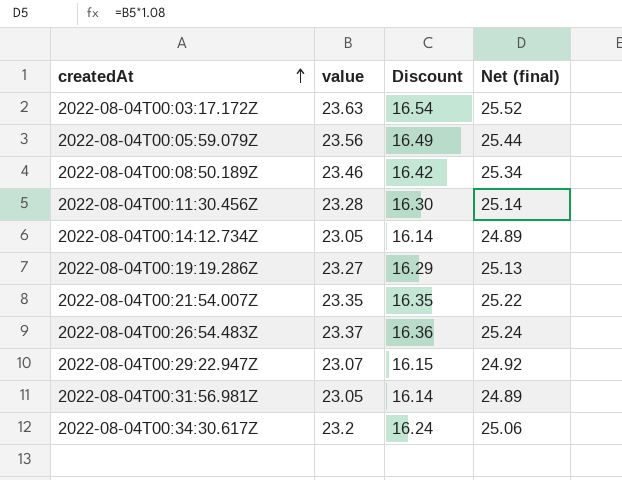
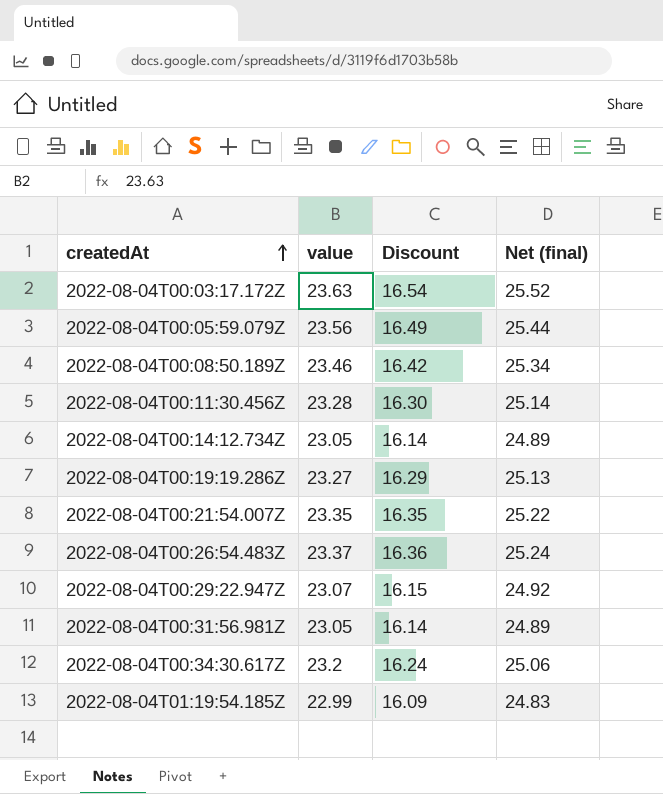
row 2022-08-04T01:19:54.185Z: none -> 22.99 | 16.09 | 24.83

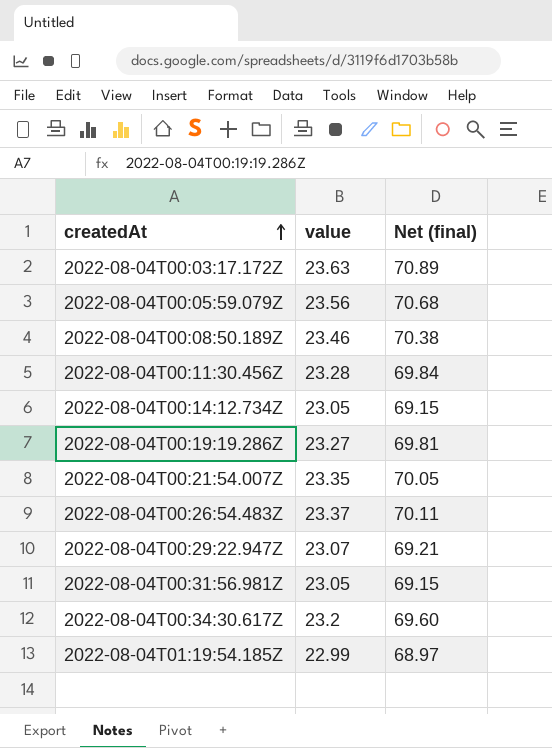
column Discount | formula: [value] * 0.7 -> none
column Net (final) | formula: [value] * 1.08 -> [value] * 3

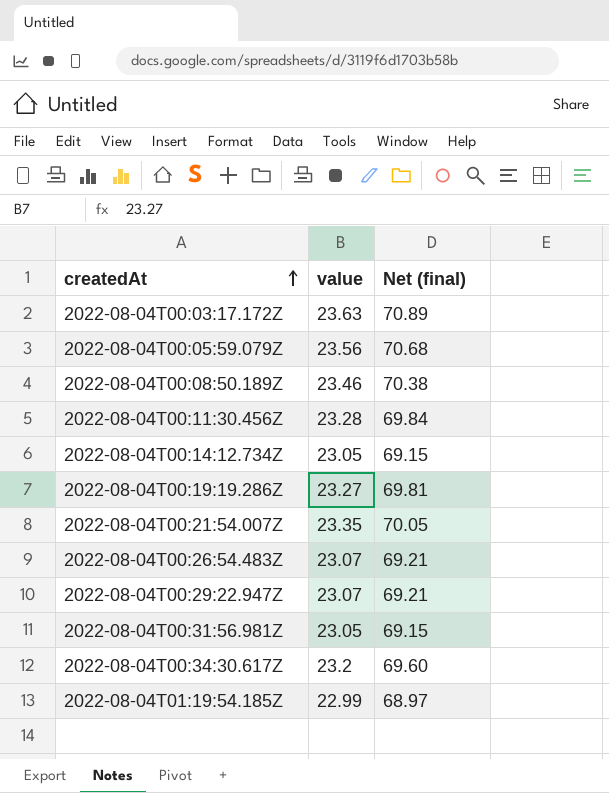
2022-08-04T00:26:54.483Z | value: 23.37 -> 23.07
2022-08-04T00:26:54.483Z | Net (final): 70.11 -> 69.21

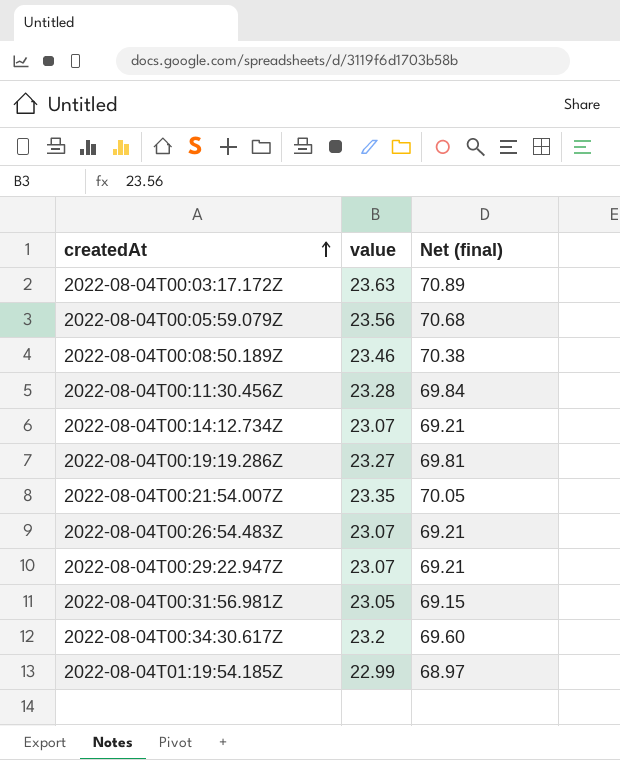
2022-08-04T00:14:12.734Z | value: 23.05 -> 23.07
2022-08-04T00:14:12.734Z | Net (final): 69.15 -> 69.21

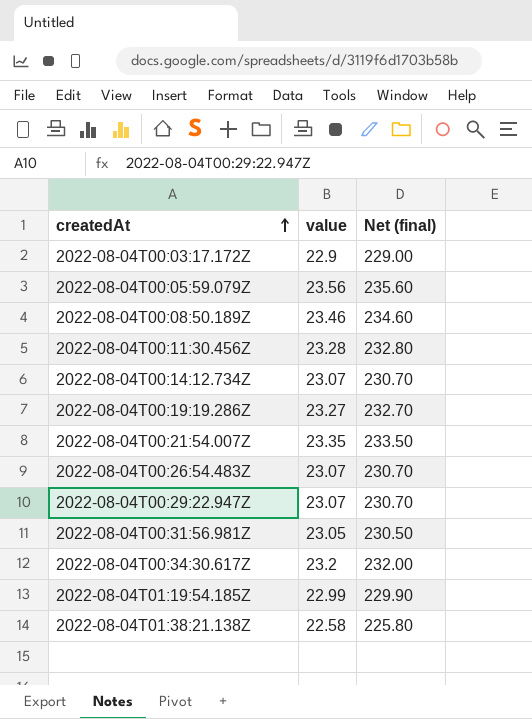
column Net (final) | formula: [value] * 3 -> [value] * 10
2022-08-04T00:03:17.172Z | value: 23.63 -> 22.9
row 2022-08-04T01:38:21.138Z: none -> 22.58 | 225.80

